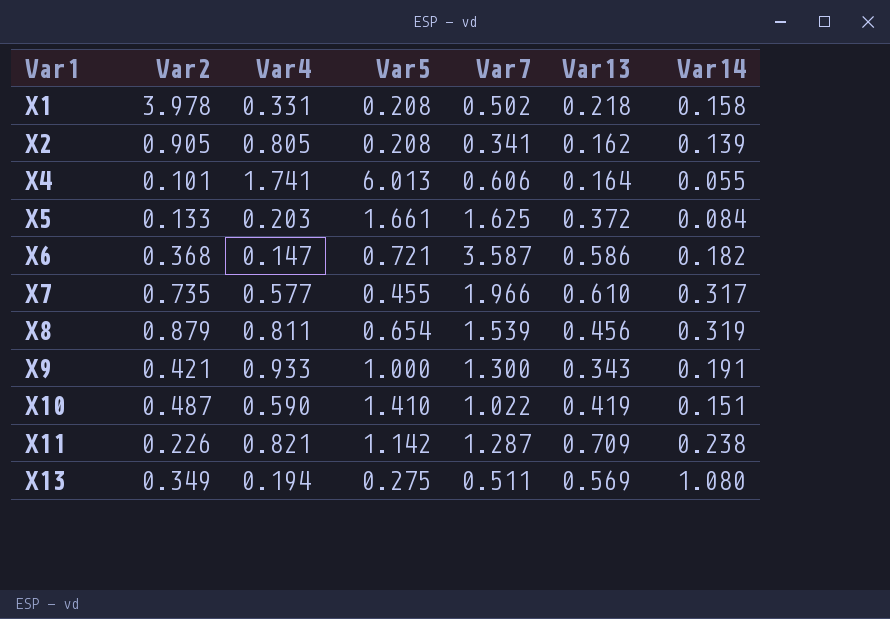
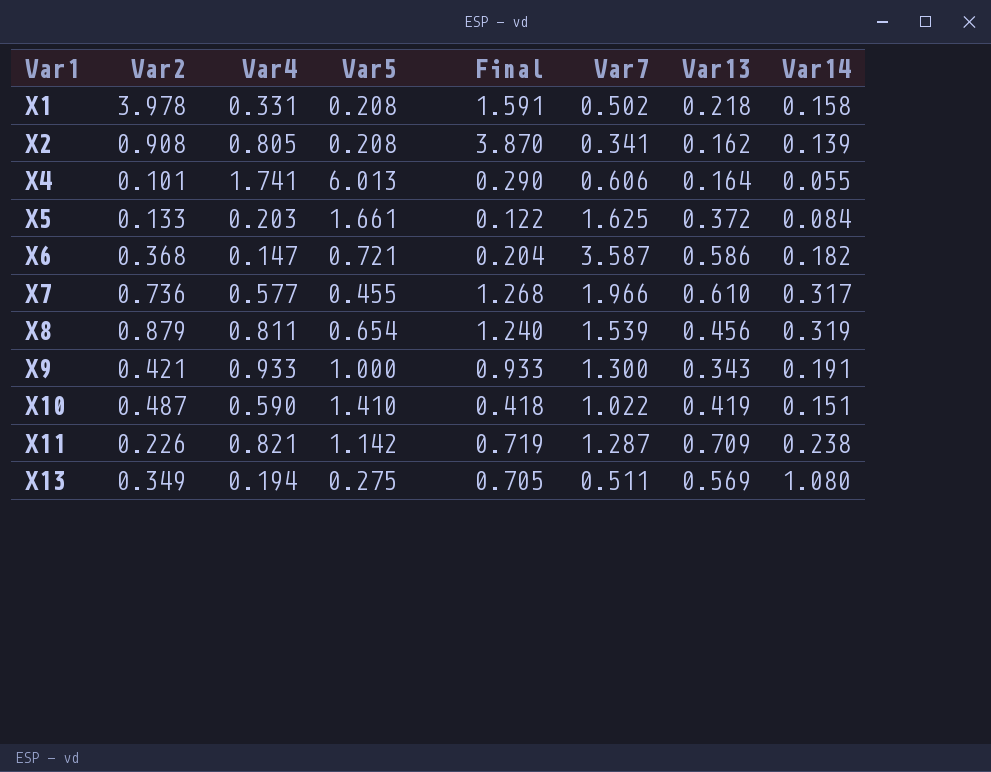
column Final | formula: none -> [Var4] / [Var5]
X2 | Var2: 0.905 -> 0.908
X7 | Var2: 0.735 -> 0.736

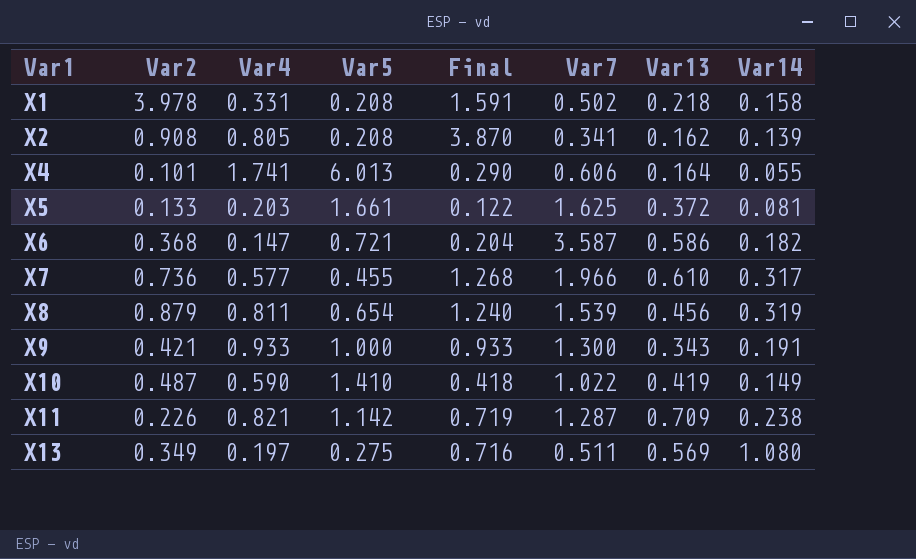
X5 | Var14: 0.084 -> 0.081
X10 | Var14: 0.151 -> 0.149
X13 | Var4: 0.194 -> 0.197
X13 | Final: 0.705 -> 0.716

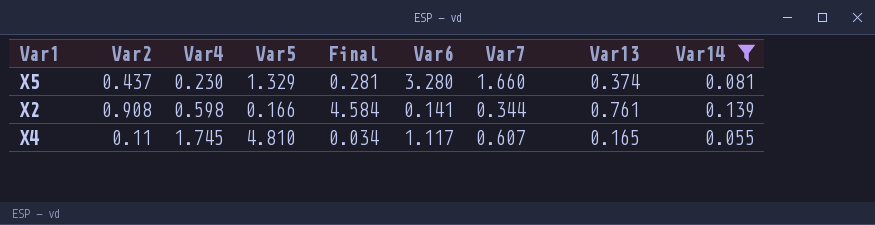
filter: none -> Var14 <= 0.139
row order: Var1 ascending -> Var4 ascending
column Final | formula: [Var4] / [Var5] -> [Var13] / [Var5]
column Var6 | position: none -> 6
X5 | Var2: 0.133 -> 0.437
X5 | Var4: 0.203 -> 0.230
X5 | Var5: 1.661 -> 1.329
X5 | Var7: 1.625 -> 1.660
X5 | Var13: 0.372 -> 0.374
X2 | Var4: 0.805 -> 0.598
X2 | Var5: 0.208 -> 0.166
X2 | Var7: 0.341 -> 0.344
X2 | Var13: 0.162 -> 0.761
X4 | Var2: 0.101 -> 0.11
X4 | Var4: 1.741 -> 1.745
X4 | Var5: 6.013 -> 4.810
X4 | Var7: 0.606 -> 0.607
X4 | Var13: 0.164 -> 0.165

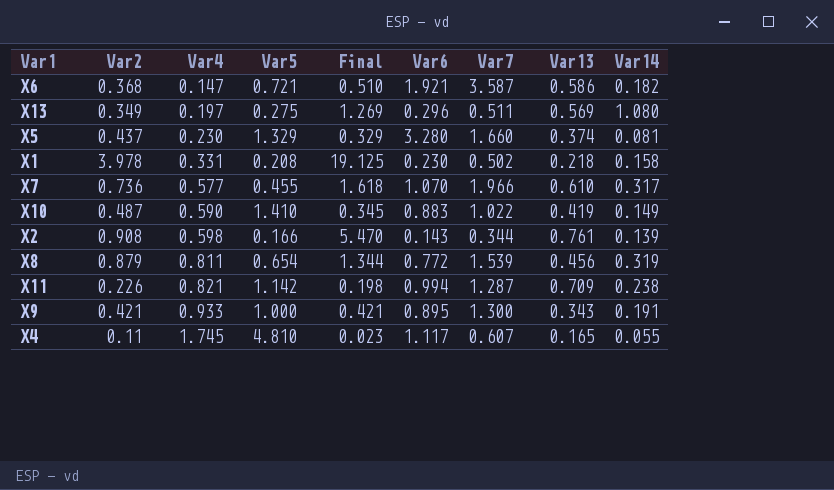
filter: Var14 <= 0.139 -> none
column Final | formula: [Var13] / [Var5] -> [Var2] / [Var5]
X2 | Var6: 0.141 -> 0.143

